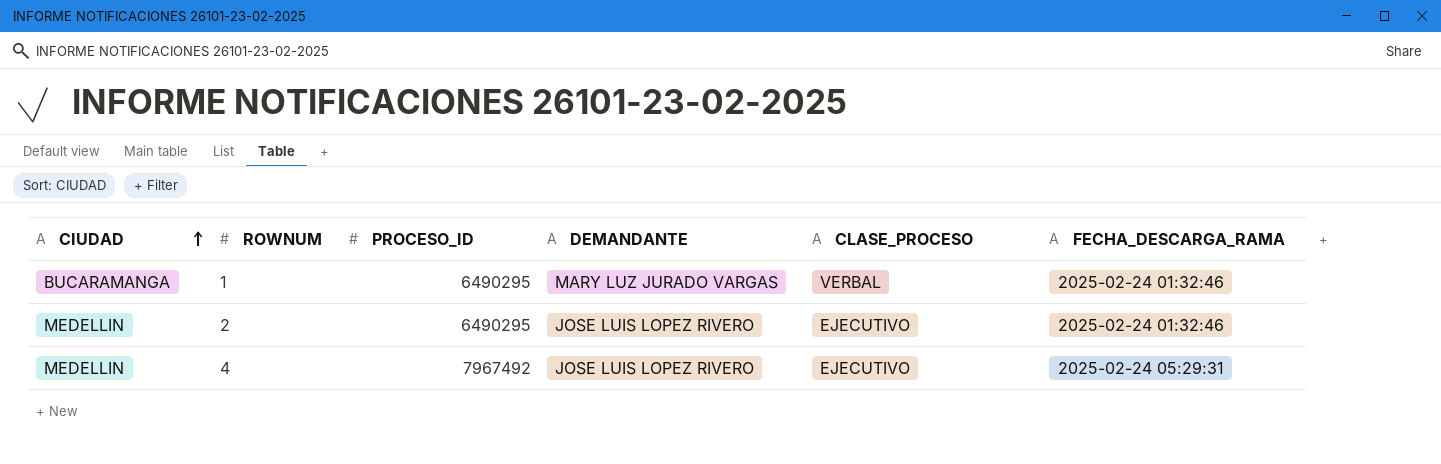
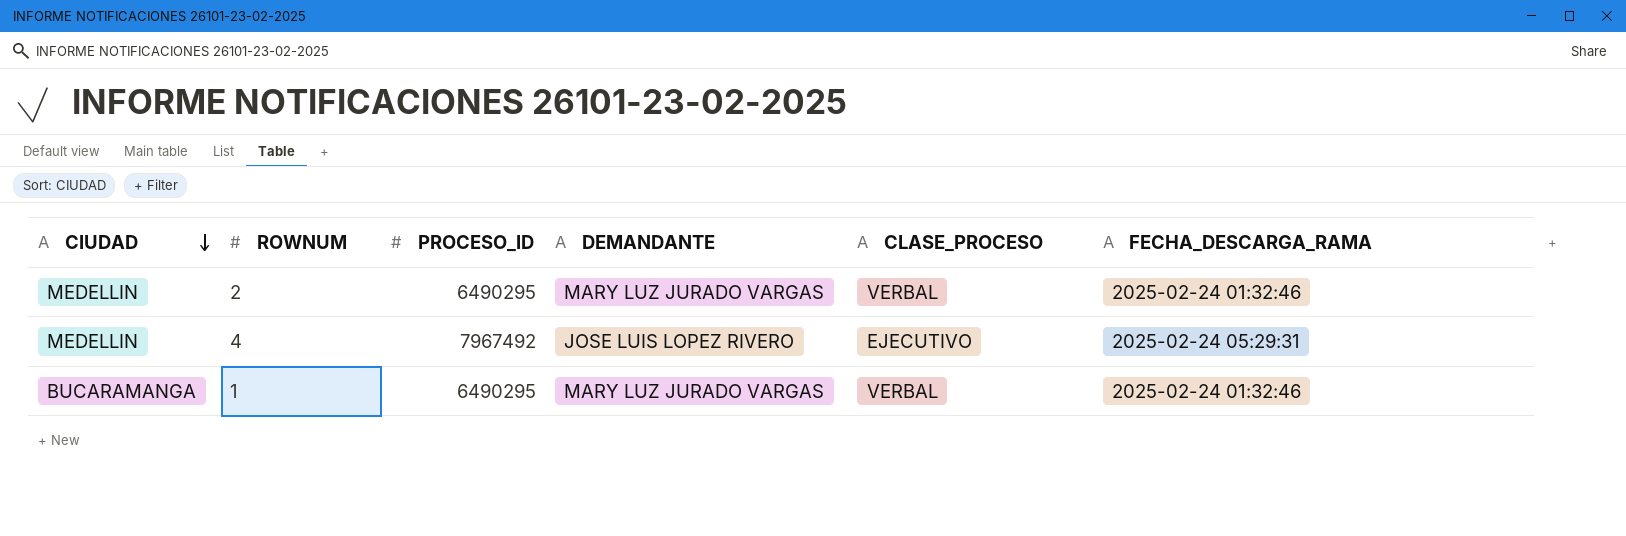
row order: CIUDAD ascending -> CIUDAD descending
2 | DEMANDANTE: JOSE LUIS LOPEZ RIVERO -> MARY LUZ JURADO VARGAS
2 | CLASE_PROCESO: EJECUTIVO -> VERBAL

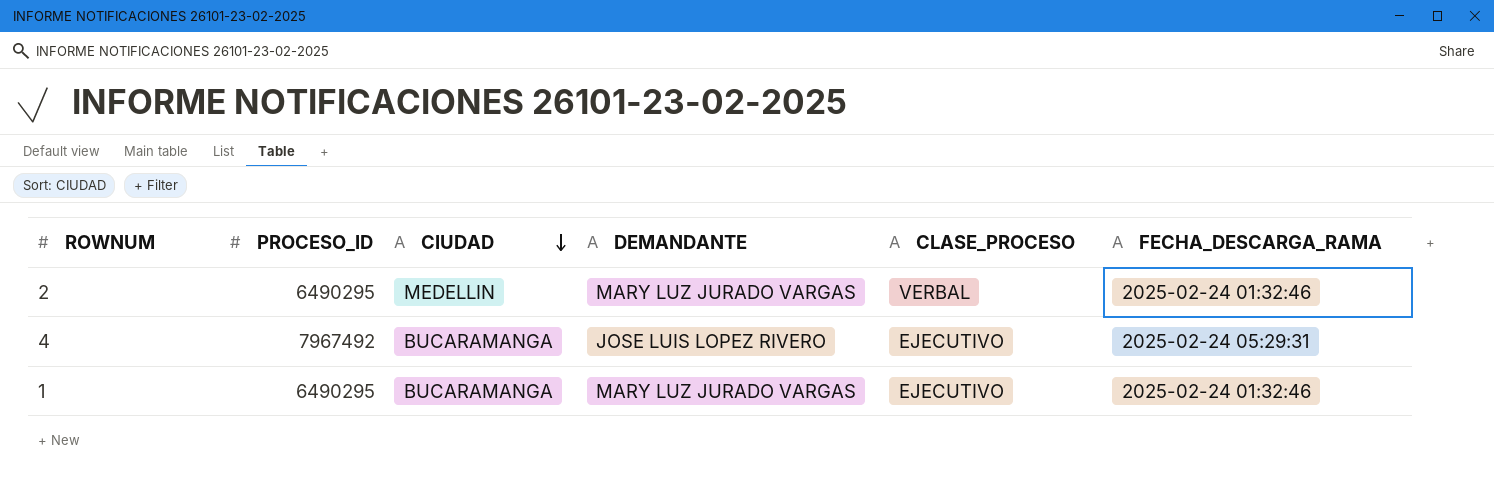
column CIUDAD | position: 1 -> 3
4 | CIUDAD: MEDELLIN -> BUCARAMANGA
1 | CLASE_PROCESO: VERBAL -> EJECUTIVO

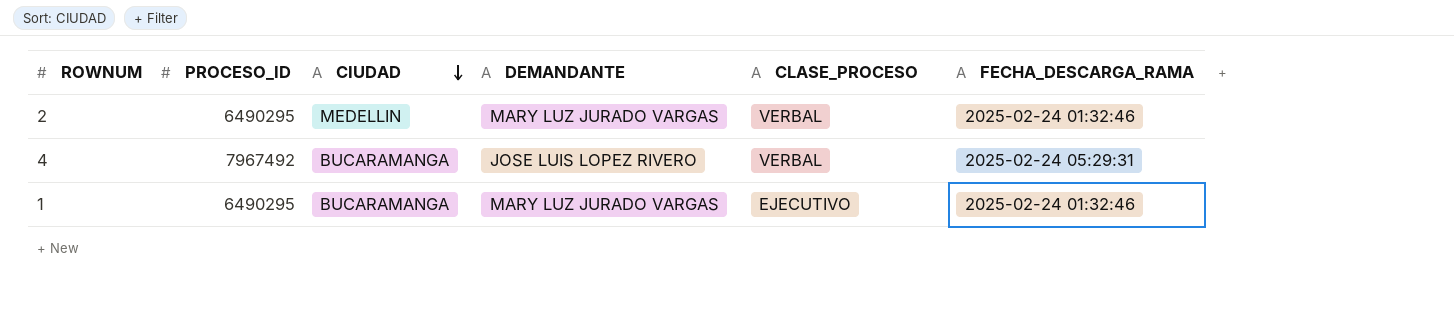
4 | CLASE_PROCESO: EJECUTIVO -> VERBAL

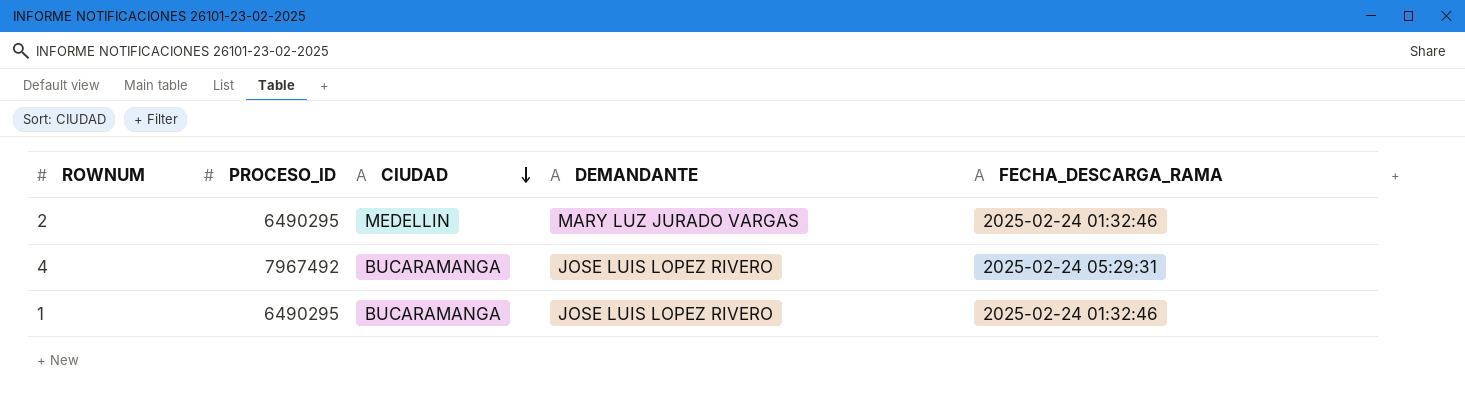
column CLASE_PROCESO | position: 5 -> none
1 | DEMANDANTE: MARY LUZ JURADO VARGAS -> JOSE LUIS LOPEZ RIVERO

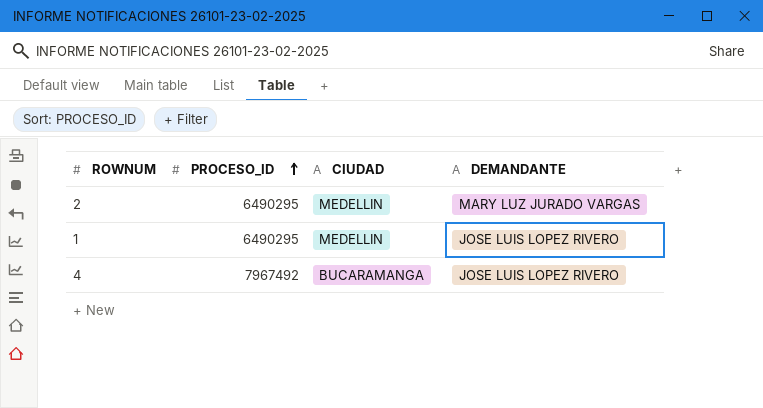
row order: CIUDAD descending -> PROCESO_ID ascending
column FECHA_DESCARGA_RAMA | position: 5 -> none
1 | CIUDAD: BUCARAMANGA -> MEDELLIN

